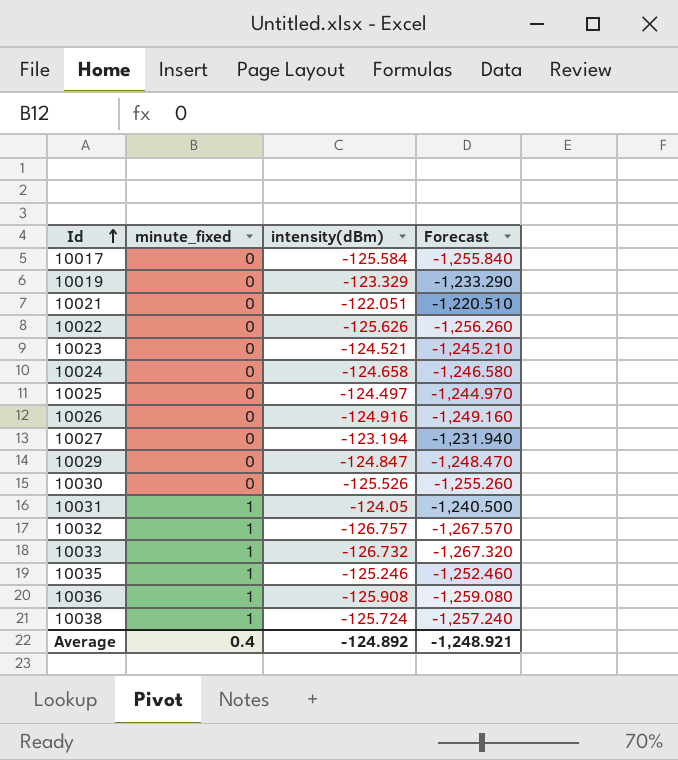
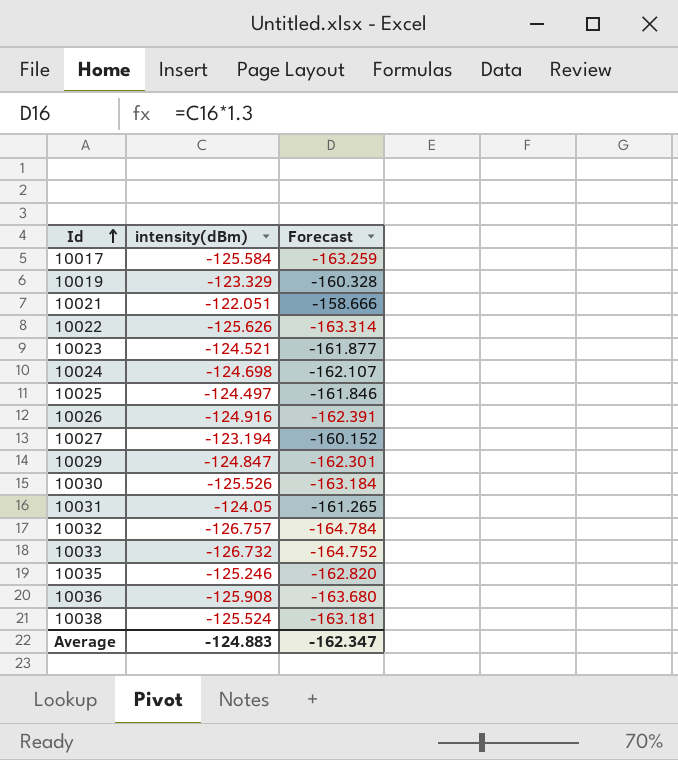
column minute_fixed | position: 2 -> none
column Forecast | formula: [intensity(dBm)] * 10 -> [intensity(dBm)] * 1.3
10024 | intensity(dBm): -124.658 -> -124.698
10038 | intensity(dBm): -125.724 -> -125.524
Average | intensity(dBm): -124.892 -> -124.883
Average | Forecast: -1,248.921 -> -162.347

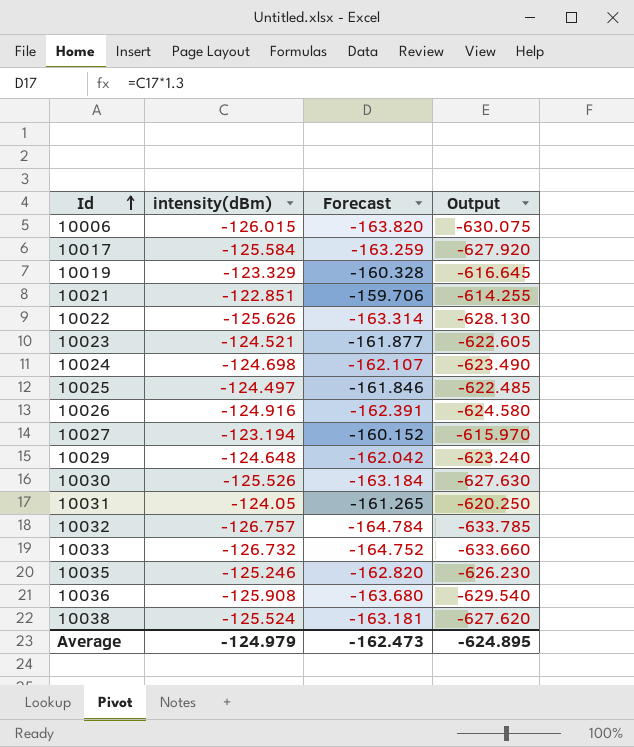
column Output | formula: none -> [intensity(dBm)] * 5
row 10006: none -> -126.015 | -163.820 | -630.075
10021 | intensity(dBm): -122.051 -> -122.851
10021 | Forecast: -158.666 -> -159.706
10029 | intensity(dBm): -124.847 -> -124.648
10029 | Forecast: -162.301 -> -162.042
Average | intensity(dBm): -124.883 -> -124.979
Average | Forecast: -162.347 -> -162.473

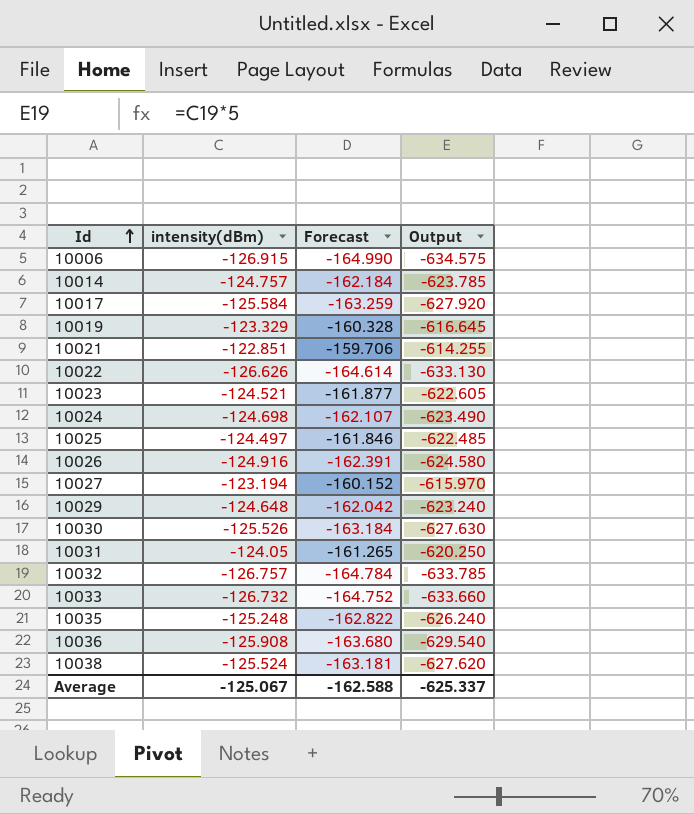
10006 | intensity(dBm): -126.015 -> -126.915
10006 | Forecast: -163.820 -> -164.990
10006 | Output: -630.075 -> -634.575
row 10014: none -> -124.757 | -162.184 | -623.785
10022 | intensity(dBm): -125.626 -> -126.626
10022 | Forecast: -163.314 -> -164.614
10022 | Output: -628.130 -> -633.130
10035 | intensity(dBm): -125.246 -> -125.248
10035 | Forecast: -162.820 -> -162.822
10035 | Output: -626.230 -> -626.240
Average | intensity(dBm): -124.979 -> -125.067
Average | Forecast: -162.473 -> -162.588
Average | Output: -624.895 -> -625.337

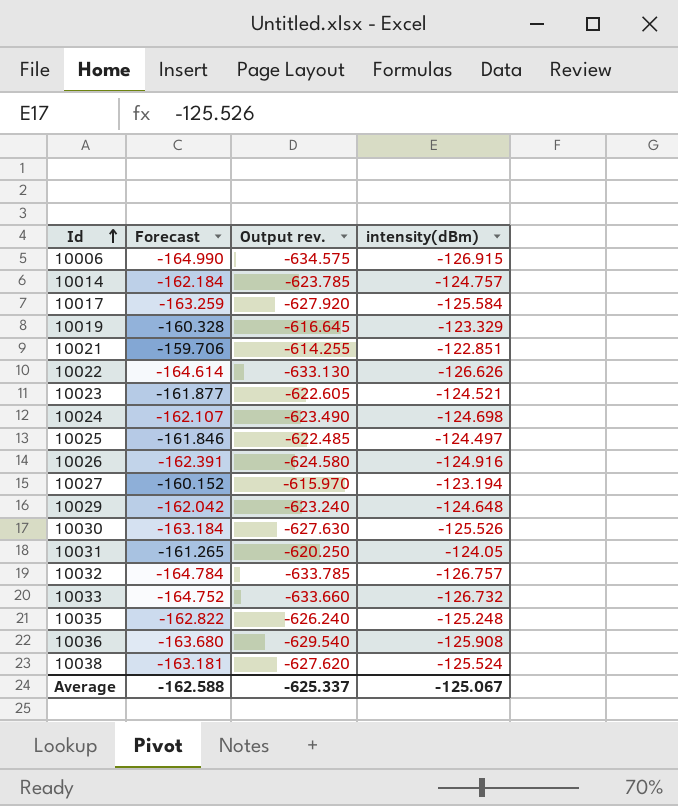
column name: Output -> Output rev.
column intensity(dBm) | position: 2 -> 4

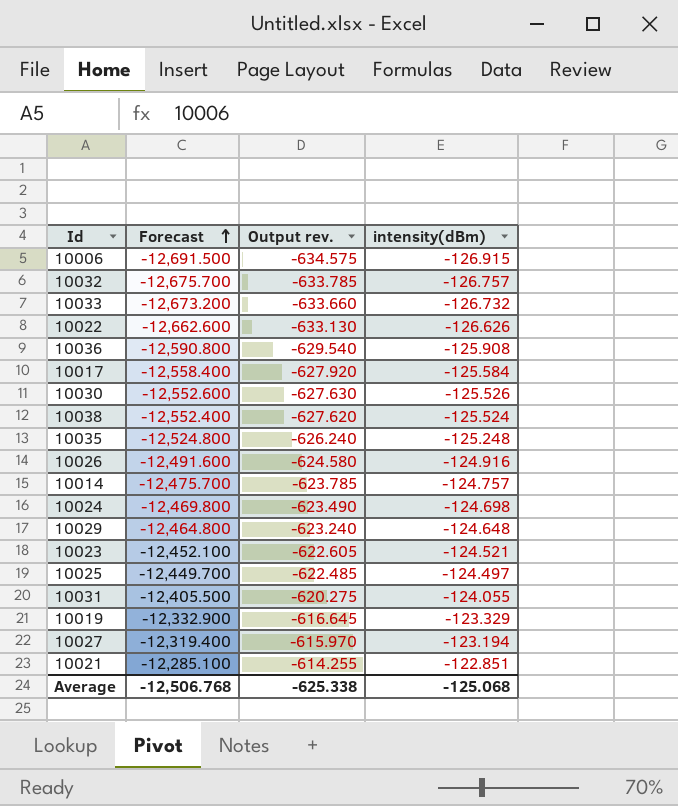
row order: Id ascending -> Forecast ascending
column Forecast | formula: [intensity(dBm)] * 1.3 -> [intensity(dBm)] * 100
10031 | Output rev.: -620.250 -> -620.275
10031 | intensity(dBm): -124.05 -> -124.055
Average | Forecast: -162.588 -> -12,506.768
Average | Output rev.: -625.337 -> -625.338
Average | intensity(dBm): -125.067 -> -125.068

